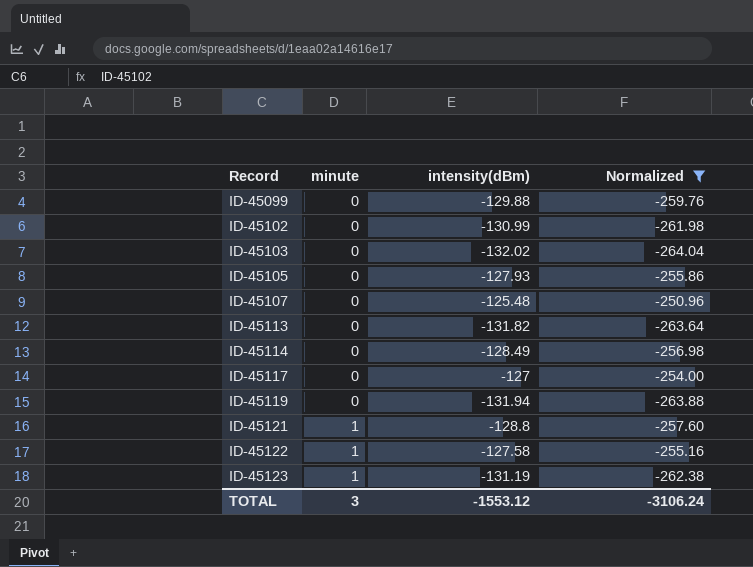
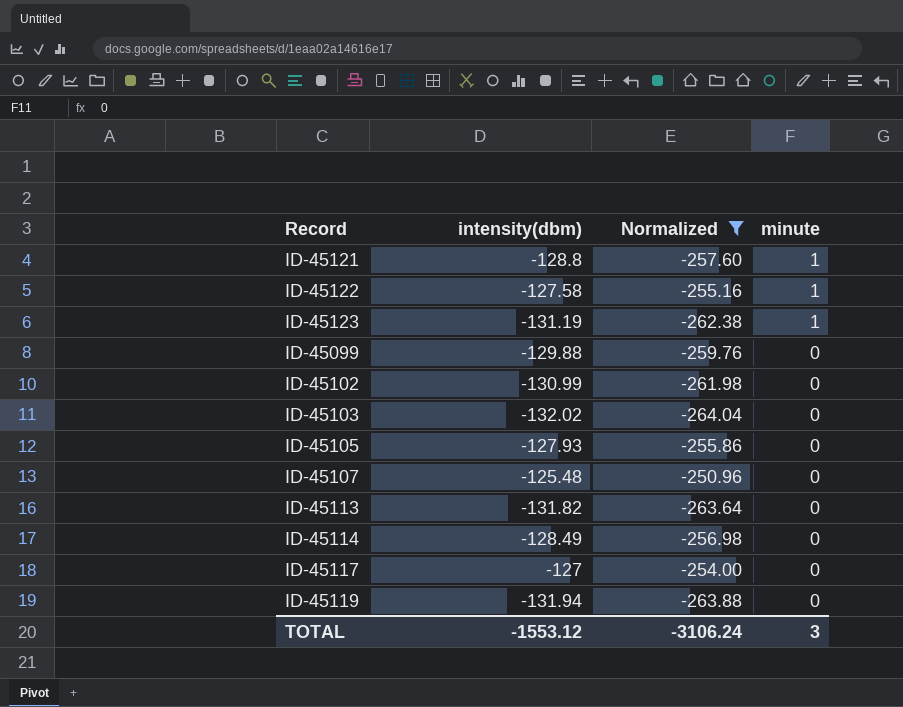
row order: Record ascending -> minute descending
column name: intensity(dBm) -> intensity(dbm)
column minute | position: 2 -> 4

